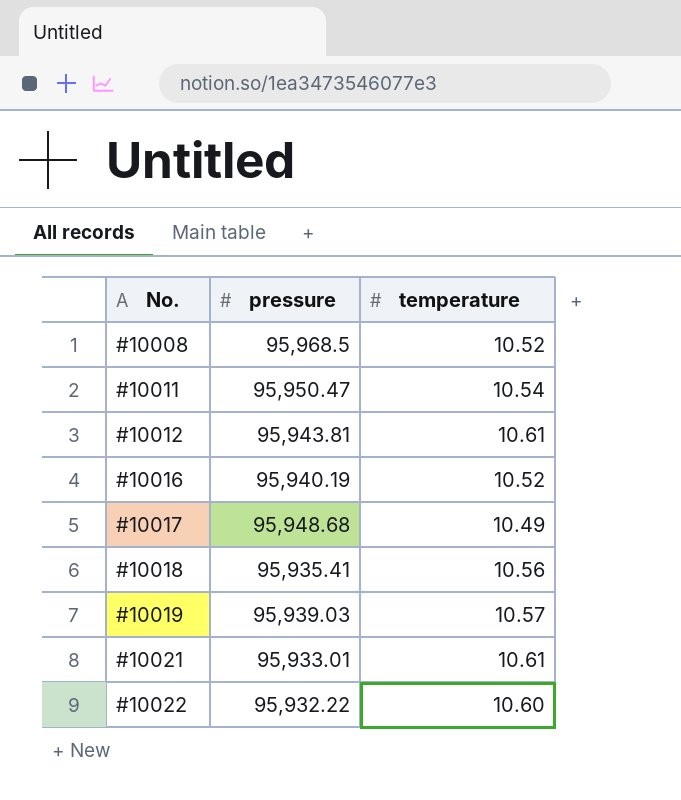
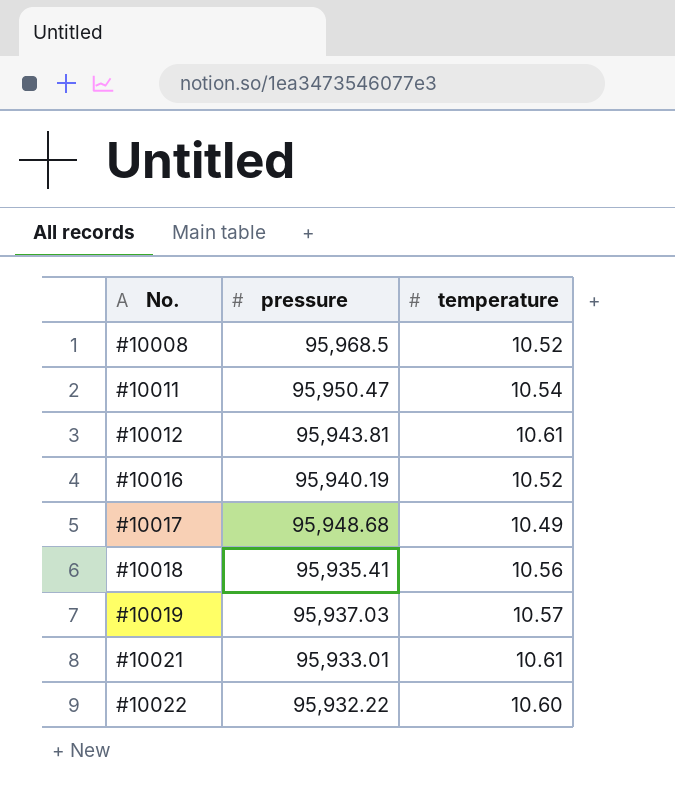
#10019 | pressure: 95,939.03 -> 95,937.03

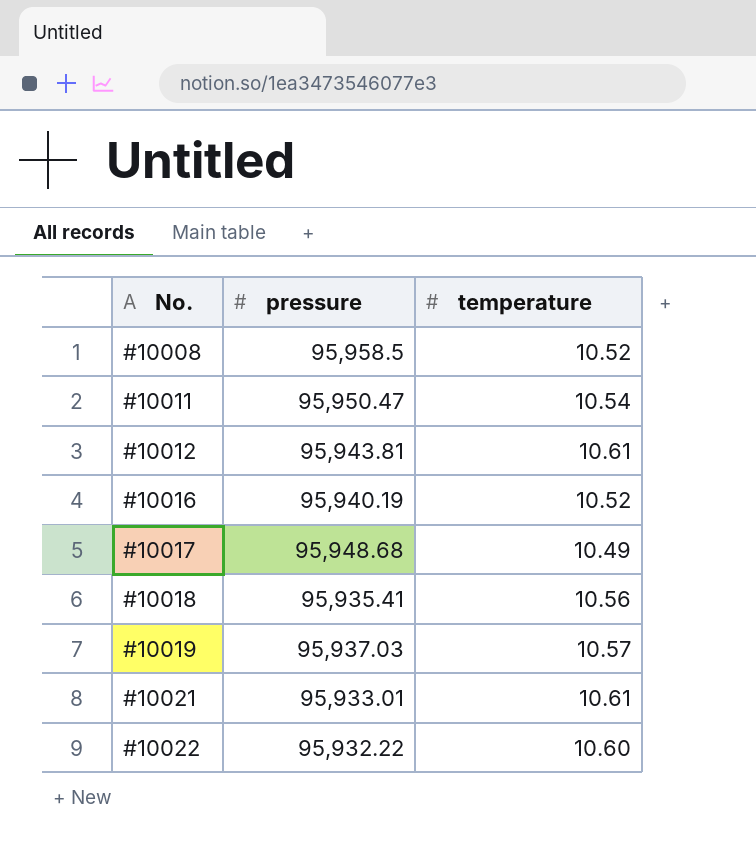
#10008 | pressure: 95,968.5 -> 95,958.5

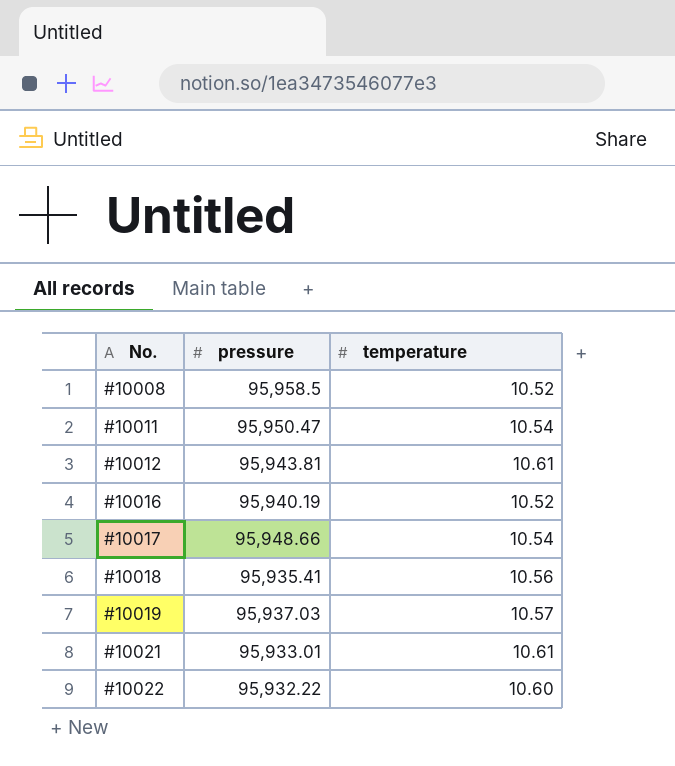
#10017 | pressure: 95,948.68 -> 95,948.66
#10017 | temperature: 10.49 -> 10.54

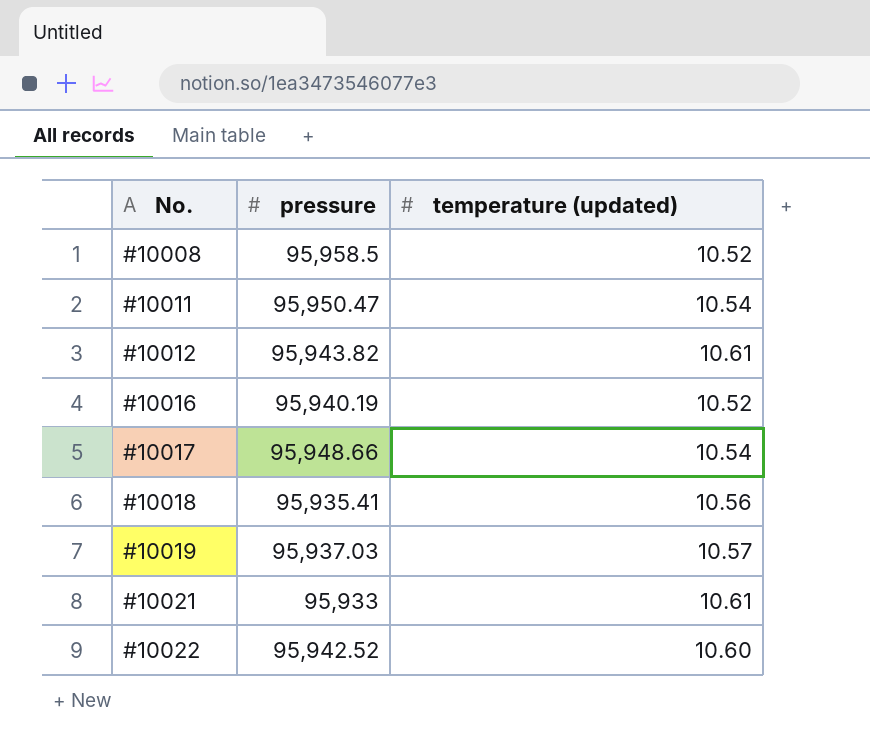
column name: temperature -> temperature (updated)
#10012 | pressure: 95,943.81 -> 95,943.82
#10021 | pressure: 95,933.01 -> 95,933
#10022 | pressure: 95,932.22 -> 95,942.52

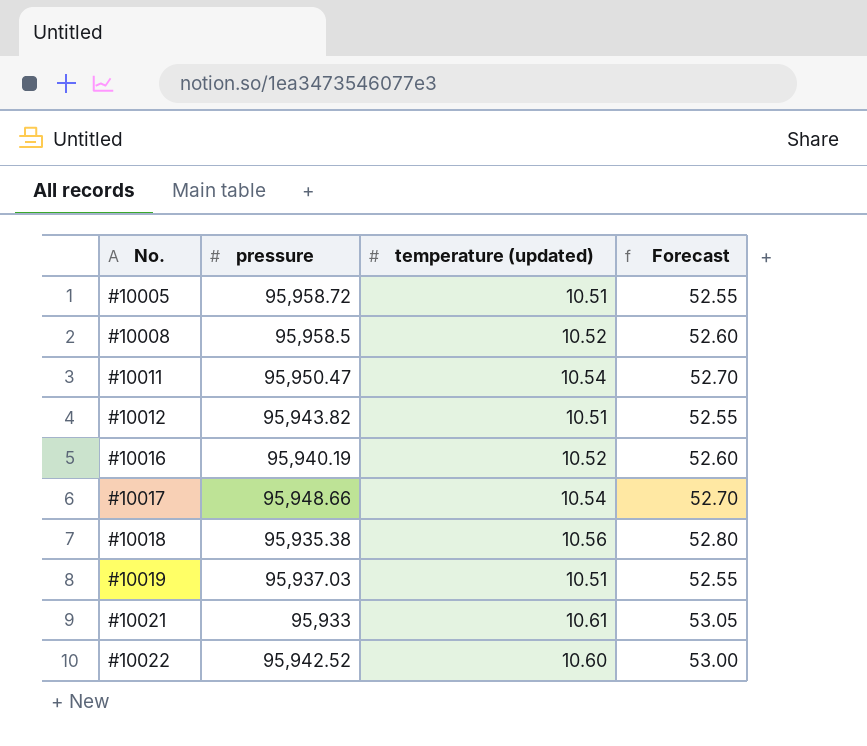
column Forecast | formula: none -> [temperature (updated)] * 5
row #10005: none -> 95,958.72 | 10.51 | 52.55
#10012 | temperature (updated): 10.61 -> 10.51
#10018 | pressure: 95,935.41 -> 95,935.38
#10019 | temperature (updated): 10.57 -> 10.51

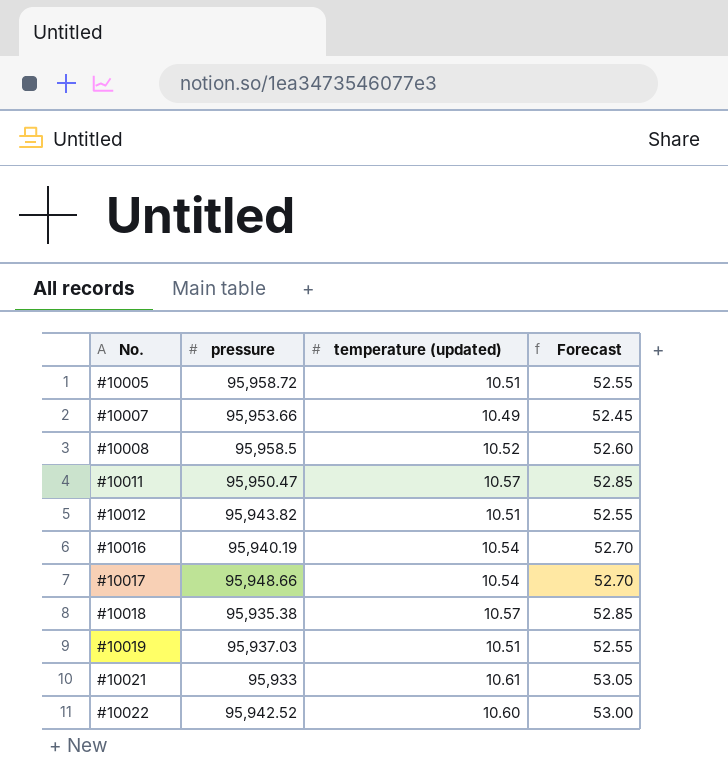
row #10007: none -> 95,953.66 | 10.49 | 52.45
#10011 | temperature (updated): 10.54 -> 10.57
#10011 | Forecast: 52.70 -> 52.85
#10016 | temperature (updated): 10.52 -> 10.54
#10016 | Forecast: 52.60 -> 52.70
#10018 | temperature (updated): 10.56 -> 10.57
#10018 | Forecast: 52.80 -> 52.85

